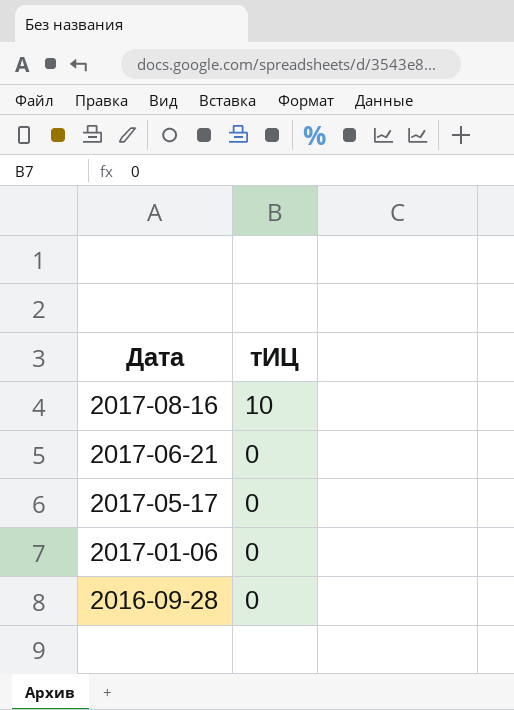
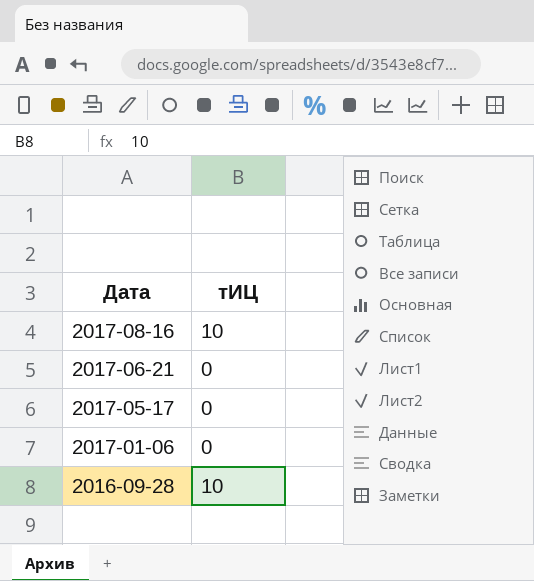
2016-09-28 | тИЦ: 0 -> 10

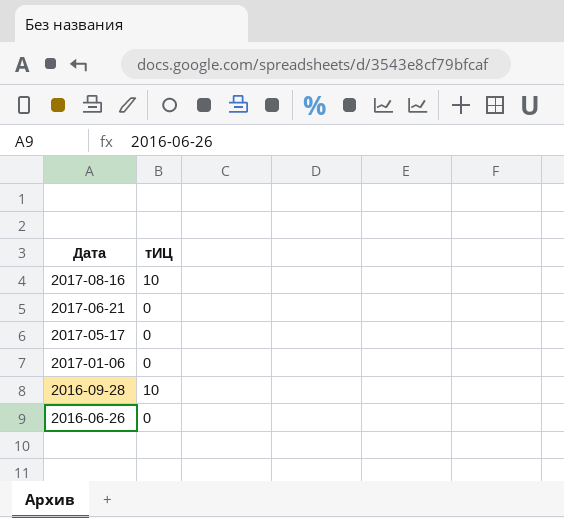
row 2016-06-26: none -> 0

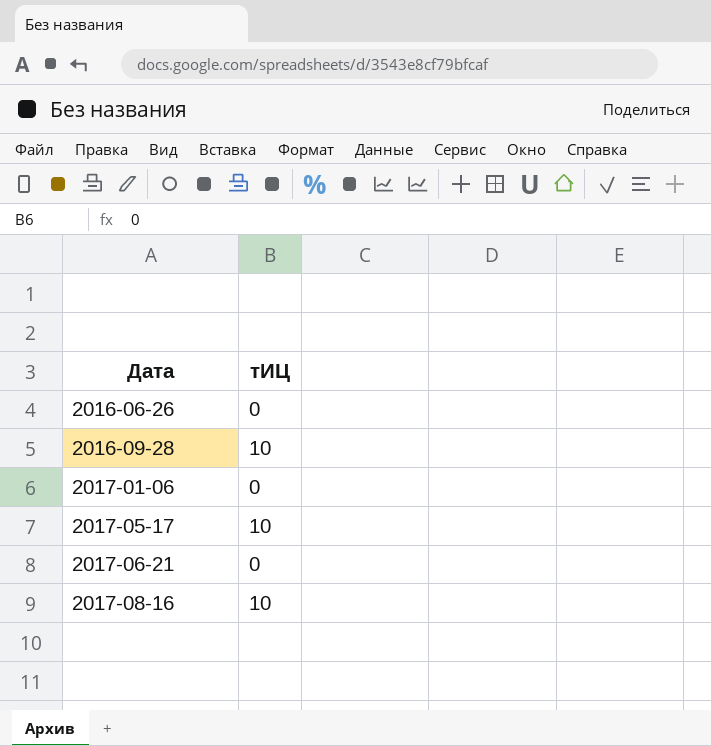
row order: Дата descending -> Дата ascending
2017-05-17 | тИЦ: 0 -> 10

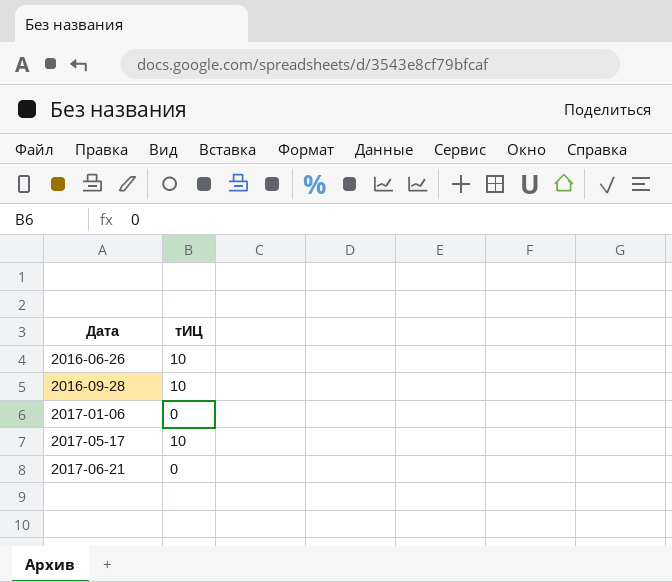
row 2017-08-16: 10 -> none
2016-06-26 | тИЦ: 0 -> 10

